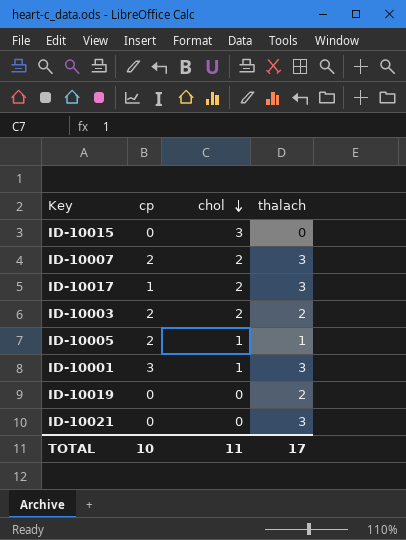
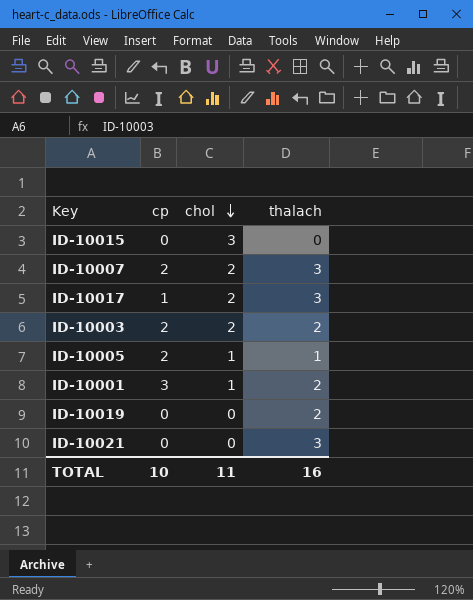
ID-10001 | thalach: 3 -> 2
TOTAL | thalach: 17 -> 16

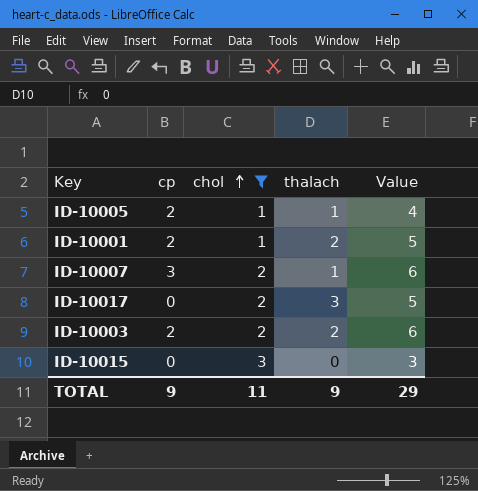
filter: none -> chol != 0
row order: chol descending -> chol ascending
column Value | formula: none -> [cp] + [chol] + [thalach]
ID-10001 | cp: 3 -> 2
ID-10007 | cp: 2 -> 3
ID-10007 | thalach: 3 -> 1
ID-10017 | cp: 1 -> 0
TOTAL | cp: 10 -> 9
TOTAL | thalach: 16 -> 9

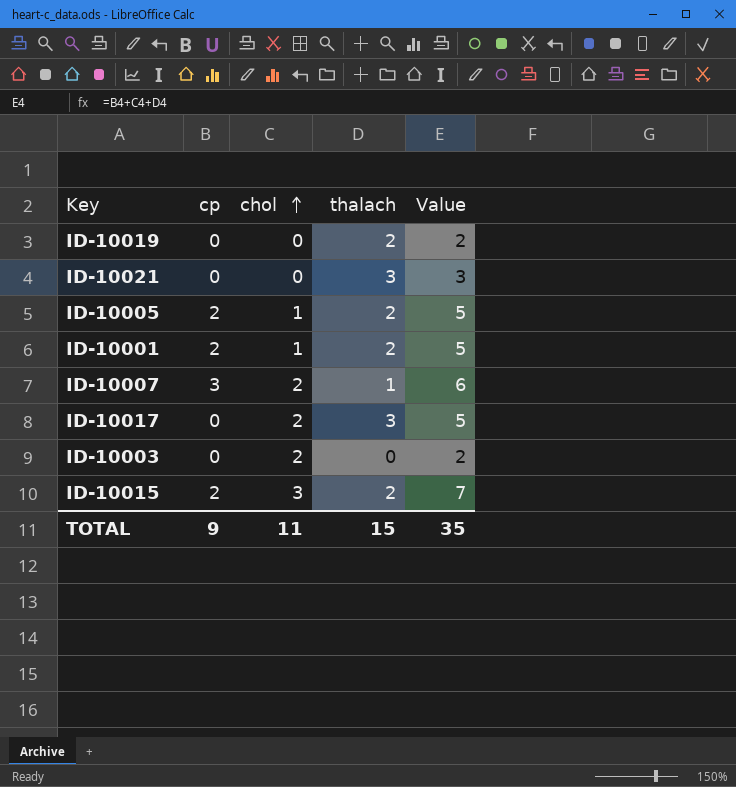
filter: chol != 0 -> none
ID-10005 | thalach: 1 -> 2
ID-10005 | Value: 4 -> 5
ID-10003 | cp: 2 -> 0
ID-10003 | thalach: 2 -> 0
ID-10003 | Value: 6 -> 2
ID-10015 | cp: 0 -> 2
ID-10015 | thalach: 0 -> 2
ID-10015 | Value: 3 -> 7
TOTAL | thalach: 9 -> 15
TOTAL | Value: 29 -> 35

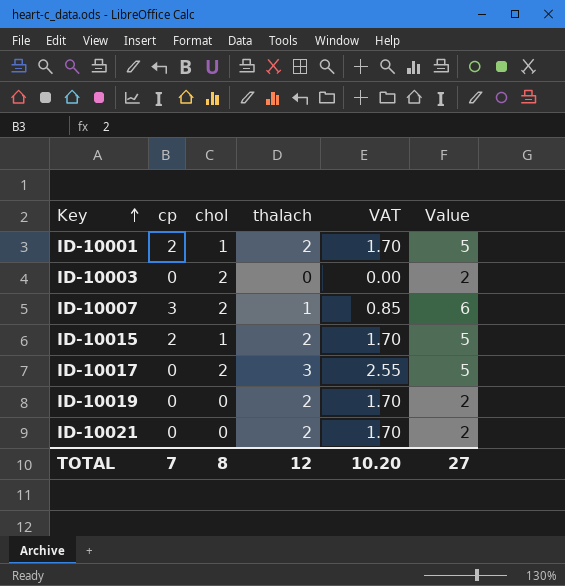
row order: chol ascending -> Key ascending
column VAT | formula: none -> [thalach] * 0.85
row ID-10005: 2 | 1 | 2 | 5 -> none
ID-10015 | chol: 3 -> 1
ID-10015 | Value: 7 -> 5
ID-10021 | thalach: 3 -> 2
ID-10021 | Value: 3 -> 2
TOTAL | cp: 9 -> 7
TOTAL | chol: 11 -> 8
TOTAL | thalach: 15 -> 12
TOTAL | Value: 35 -> 27

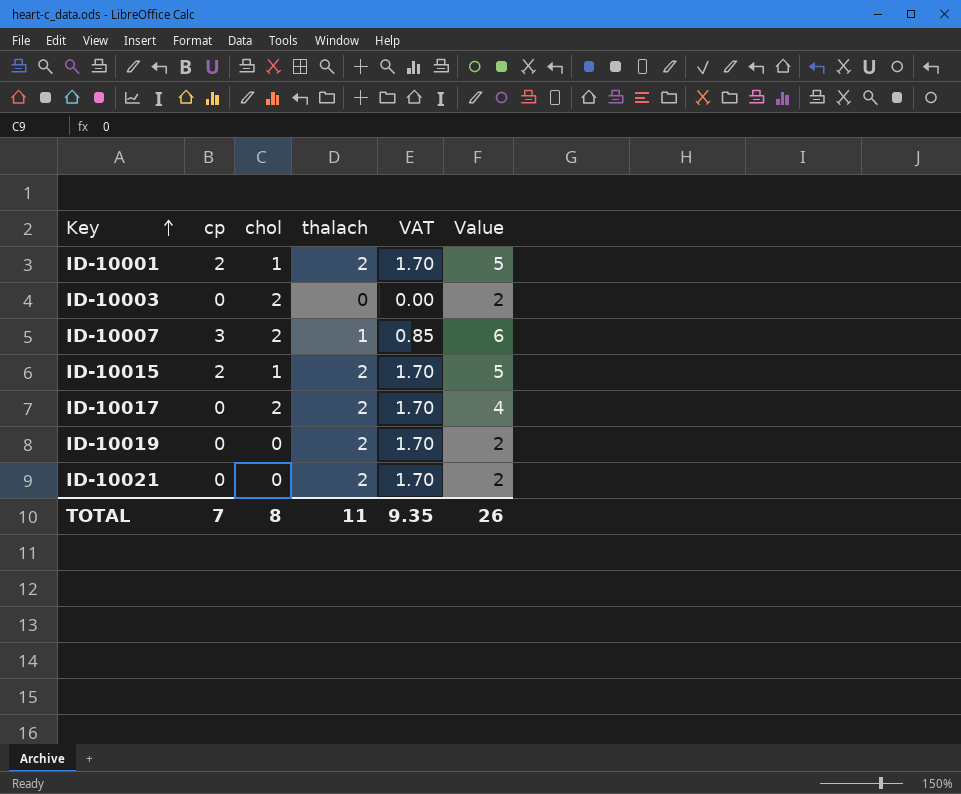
ID-10017 | thalach: 3 -> 2
ID-10017 | VAT: 2.55 -> 1.70
ID-10017 | Value: 5 -> 4
TOTAL | thalach: 12 -> 11
TOTAL | VAT: 10.20 -> 9.35
TOTAL | Value: 27 -> 26

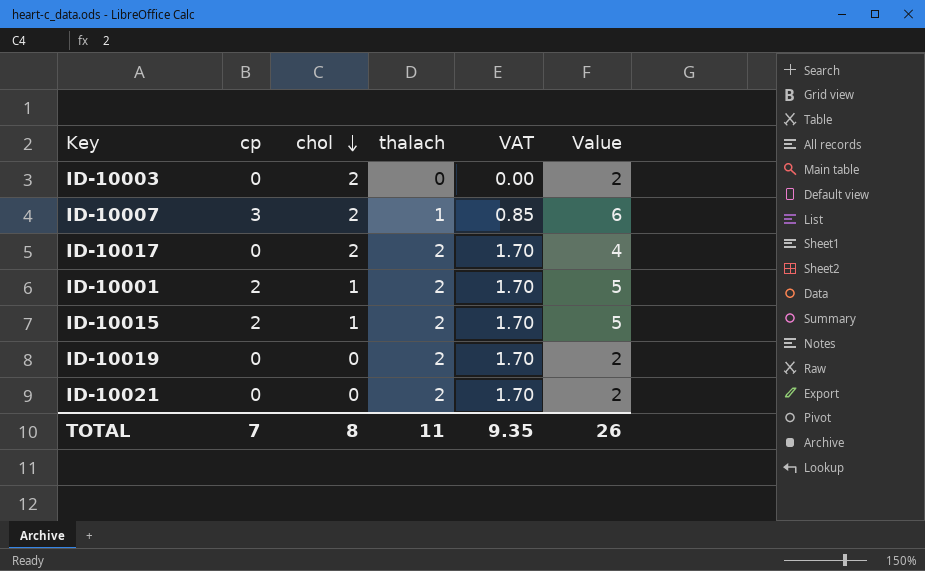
row order: Key ascending -> chol descending

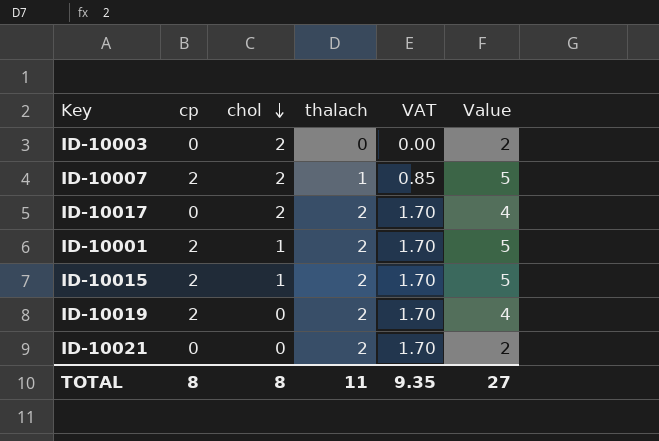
ID-10007 | cp: 3 -> 2
ID-10007 | Value: 6 -> 5
ID-10019 | cp: 0 -> 2
ID-10019 | Value: 2 -> 4
TOTAL | cp: 7 -> 8
TOTAL | Value: 26 -> 27

